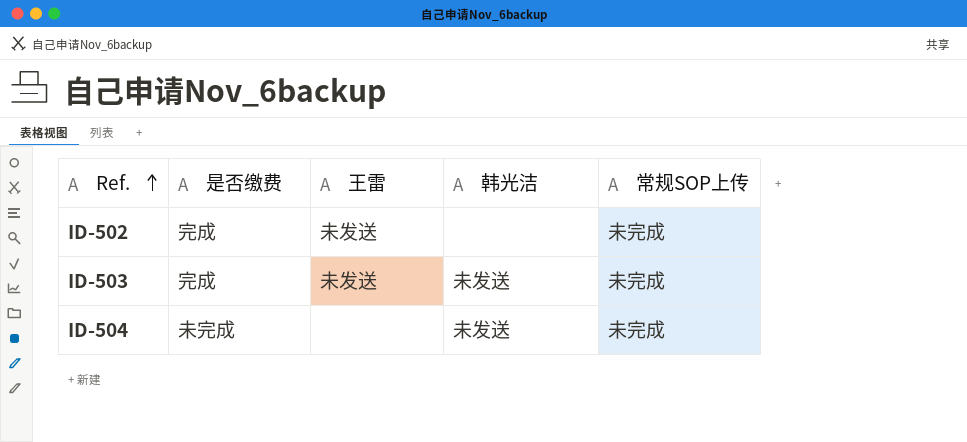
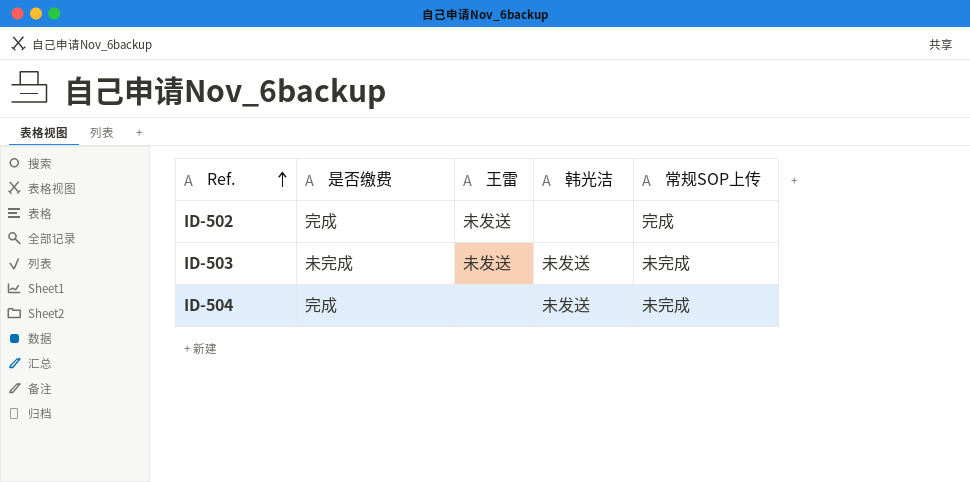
ID-502 | 常规SOP上传: 未完成 -> 完成
ID-503 | 是否缴费: 完成 -> 未完成
ID-504 | 是否缴费: 未完成 -> 完成

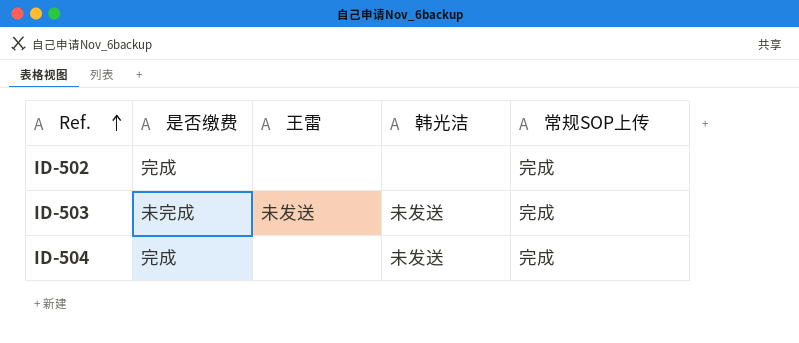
ID-502 | 王雷: 未发送 -> none
ID-503 | 常规SOP上传: 未完成 -> 完成
ID-504 | 常规SOP上传: 未完成 -> 完成

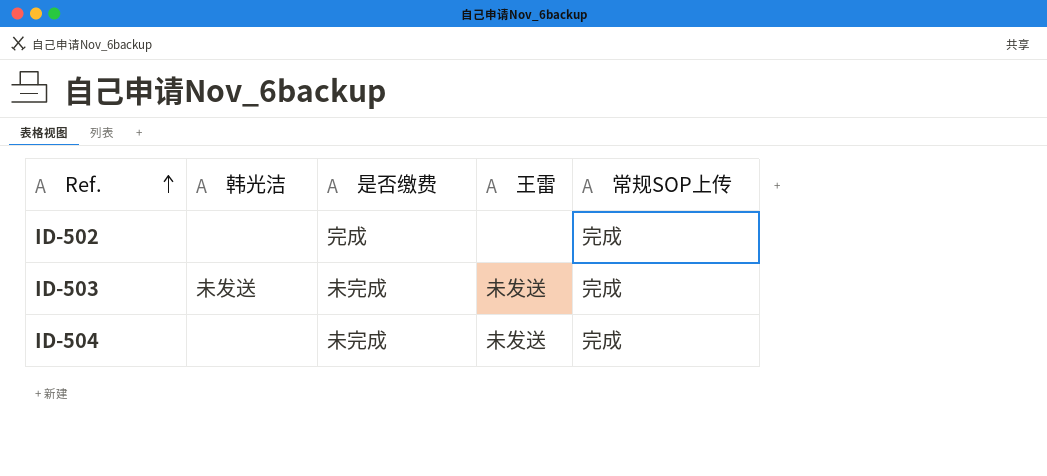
column 韩光洁 | position: 4 -> 2
ID-504 | 韩光洁: 未发送 -> none
ID-504 | 是否缴费: 完成 -> 未完成
ID-504 | 王雷: none -> 未发送

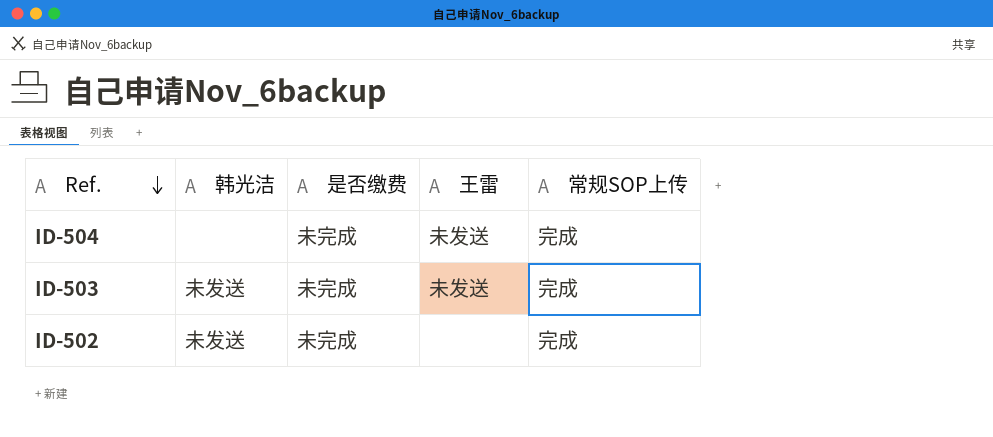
row order: Ref. ascending -> Ref. descending
ID-502 | 韩光洁: none -> 未发送
ID-502 | 是否缴费: 完成 -> 未完成

